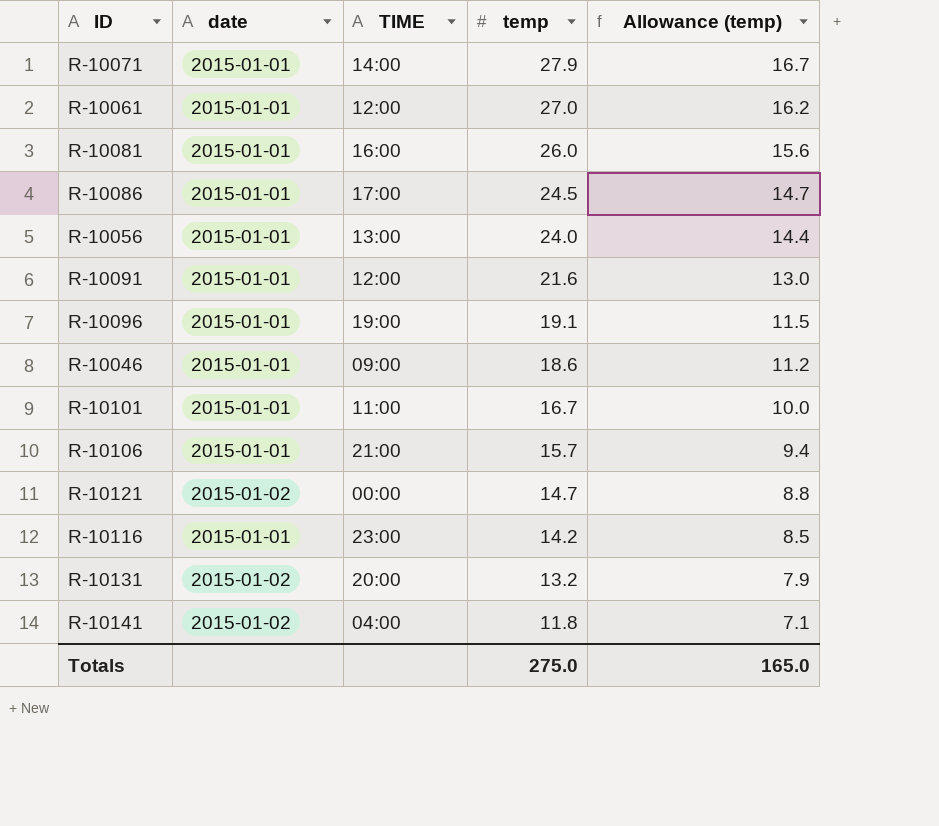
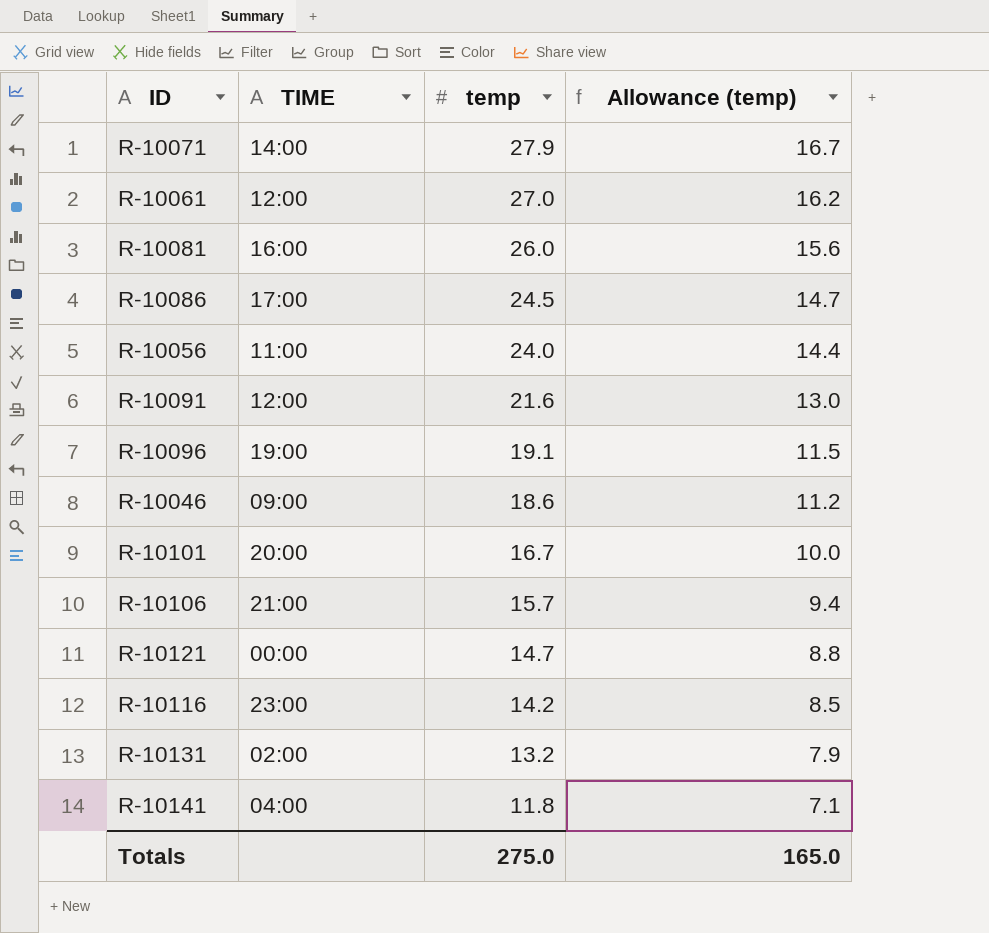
column date | position: 2 -> none
R-10056 | TIME: 13:00 -> 11:00
R-10101 | TIME: 11:00 -> 20:00
R-10131 | TIME: 20:00 -> 02:00

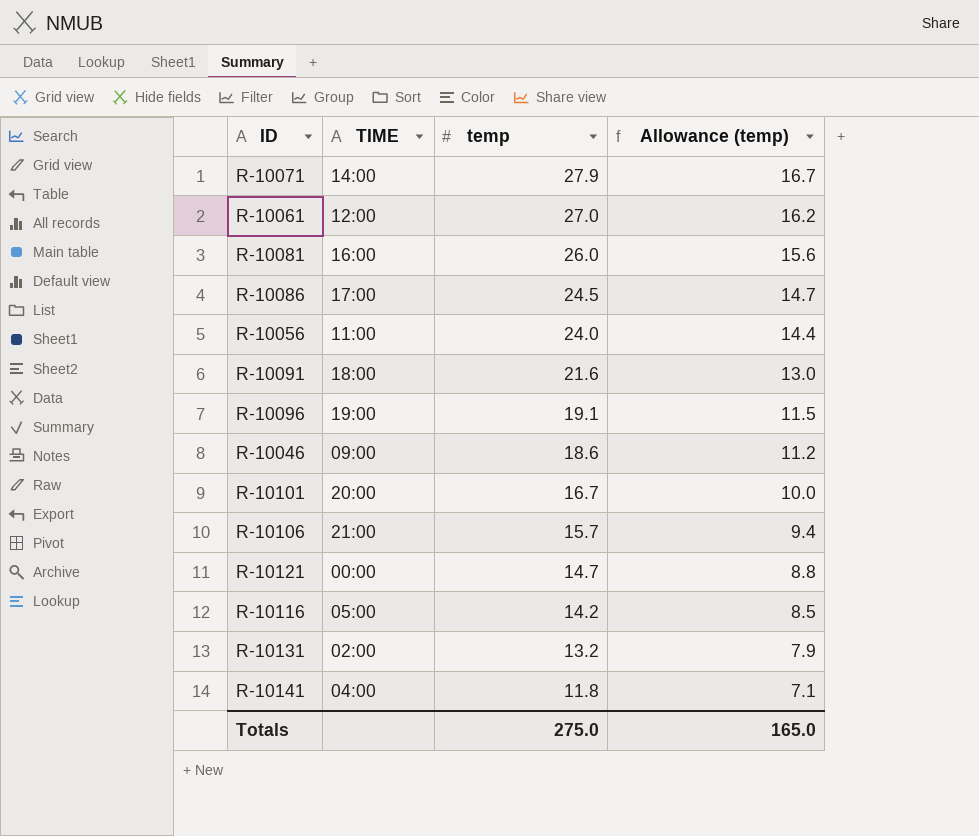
R-10091 | TIME: 12:00 -> 18:00
R-10116 | TIME: 23:00 -> 05:00

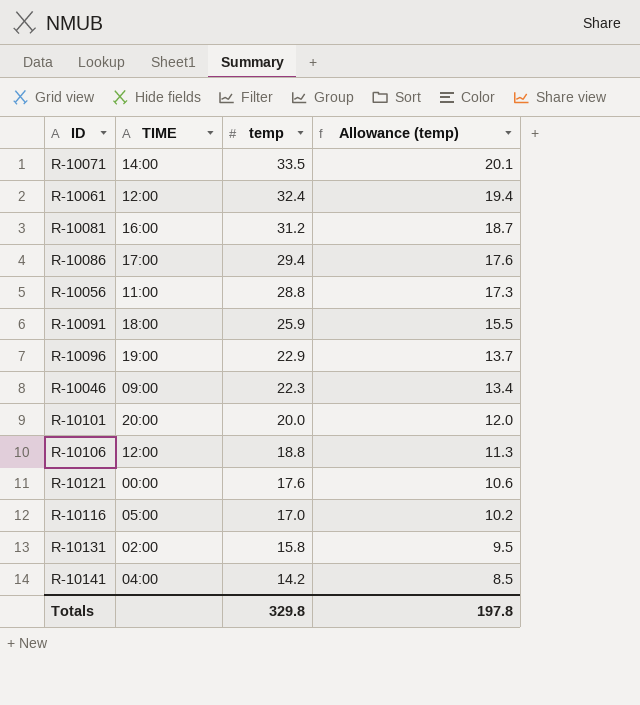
R-10071 | temp: 27.9 -> 33.5
R-10071 | Allowance (temp): 16.7 -> 20.1
R-10061 | temp: 27.0 -> 32.4
R-10061 | Allowance (temp): 16.2 -> 19.4
R-10081 | temp: 26.0 -> 31.2
R-10081 | Allowance (temp): 15.6 -> 18.7
R-10086 | temp: 24.5 -> 29.4
R-10086 | Allowance (temp): 14.7 -> 17.6
R-10056 | temp: 24.0 -> 28.8
R-10056 | Allowance (temp): 14.4 -> 17.3
R-10091 | temp: 21.6 -> 25.9
R-10091 | Allowance (temp): 13.0 -> 15.5
R-10096 | temp: 19.1 -> 22.9
R-10096 | Allowance (temp): 11.5 -> 13.7
R-10046 | temp: 18.6 -> 22.3
R-10046 | Allowance (temp): 11.2 -> 13.4
R-10101 | temp: 16.7 -> 20.0
R-10101 | Allowance (temp): 10.0 -> 12.0
R-10106 | TIME: 21:00 -> 12:00
R-10106 | temp: 15.7 -> 18.8
R-10106 | Allowance (temp): 9.4 -> 11.3
R-10121 | temp: 14.7 -> 17.6
R-10121 | Allowance (temp): 8.8 -> 10.6
R-10116 | temp: 14.2 -> 17.0
R-10116 | Allowance (temp): 8.5 -> 10.2
R-10131 | temp: 13.2 -> 15.8
R-10131 | Allowance (temp): 7.9 -> 9.5
R-10141 | temp: 11.8 -> 14.2
R-10141 | Allowance (temp): 7.1 -> 8.5
Totals | temp: 275.0 -> 329.8
Totals | Allowance (temp): 165.0 -> 197.8

